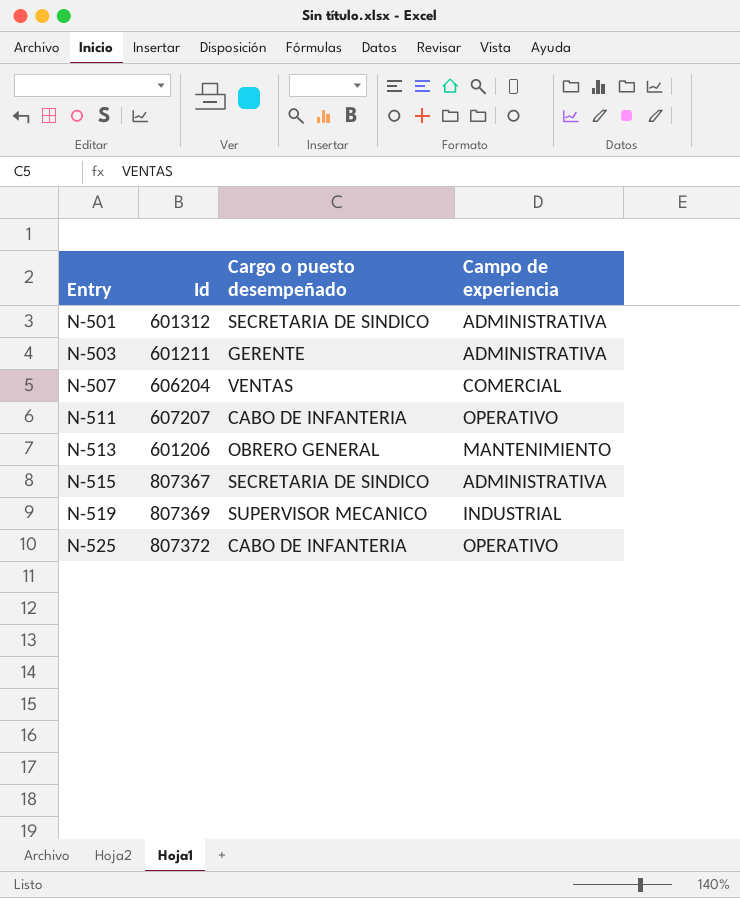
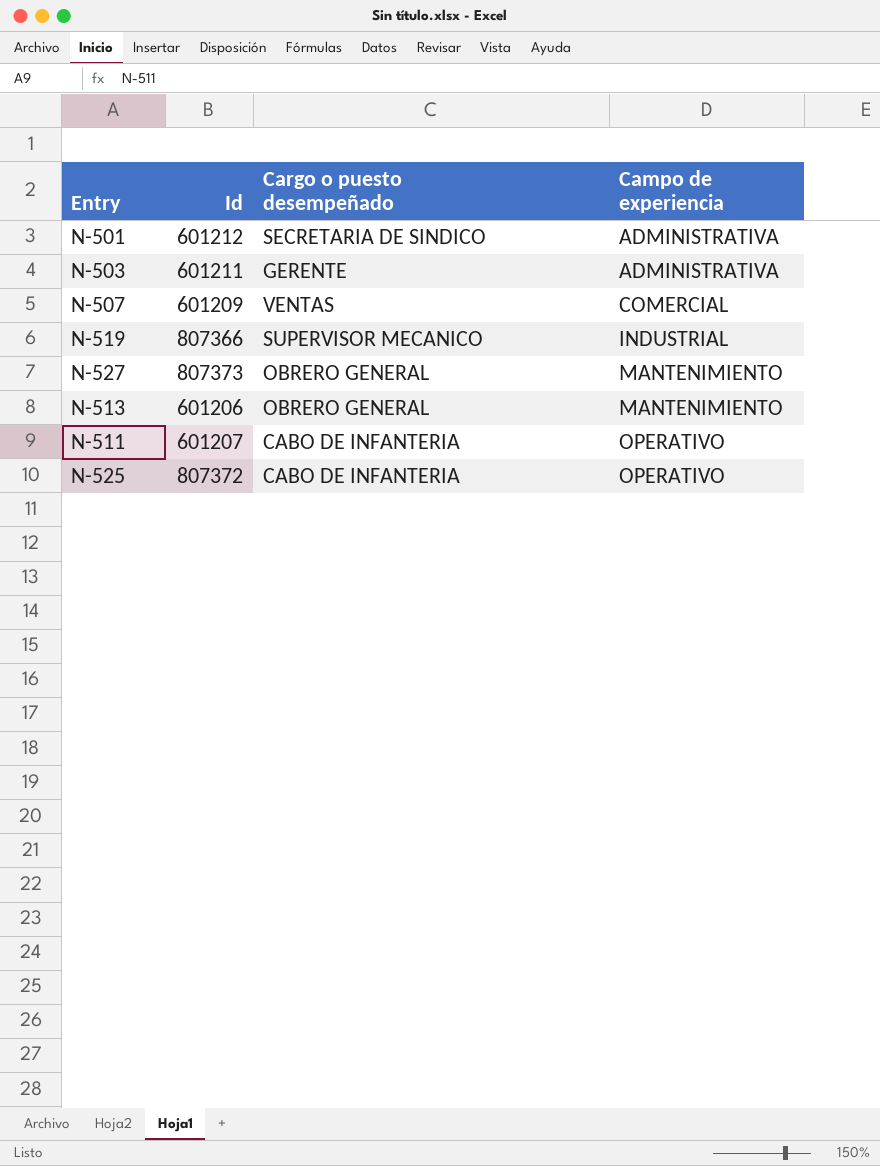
row order: Entry ascending -> Campo de experiencia ascending
row N-515: 807367 | SECRETARIA DE SINDICO | ADMINISTRATIVA -> none
N-501 | Id: 601312 -> 601212
N-507 | Id: 606204 -> 601209
N-519 | Id: 807369 -> 807366
row N-527: none -> 807373 | OBRERO GENERAL | MANTENIMIENTO
N-511 | Id: 607207 -> 601207

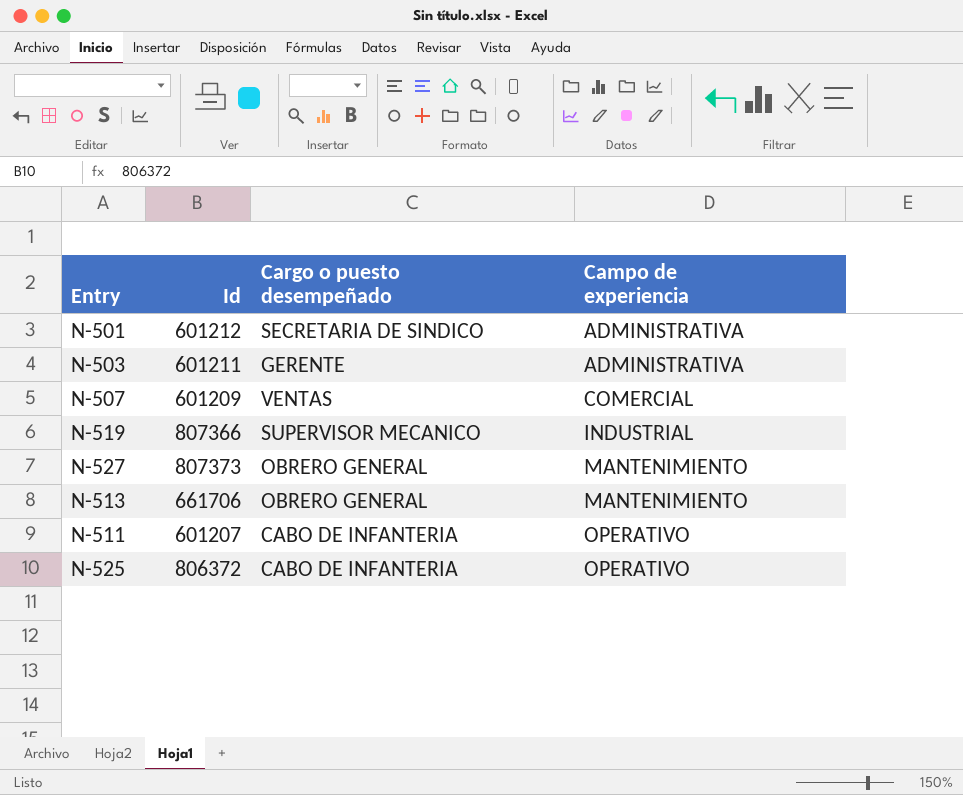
N-513 | Id: 601206 -> 661706
N-525 | Id: 807372 -> 806372

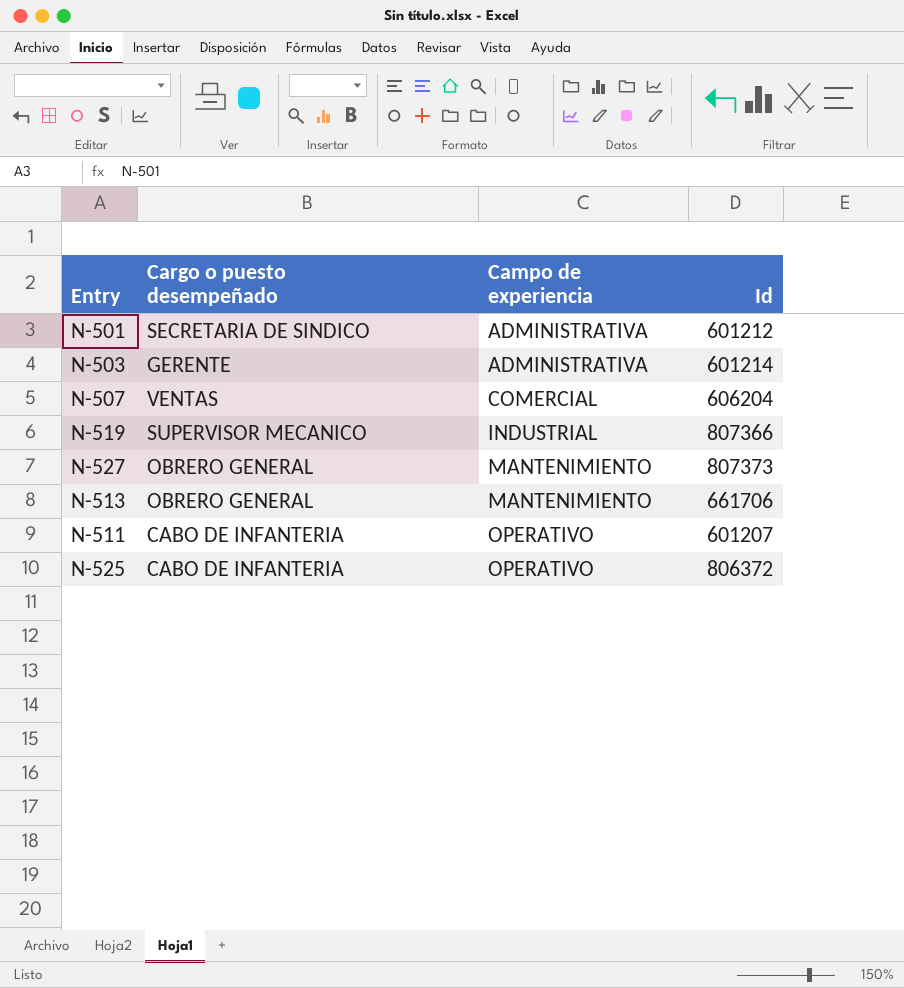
column Id | position: 2 -> 4
N-503 | Id: 601211 -> 601214
N-507 | Id: 601209 -> 606204

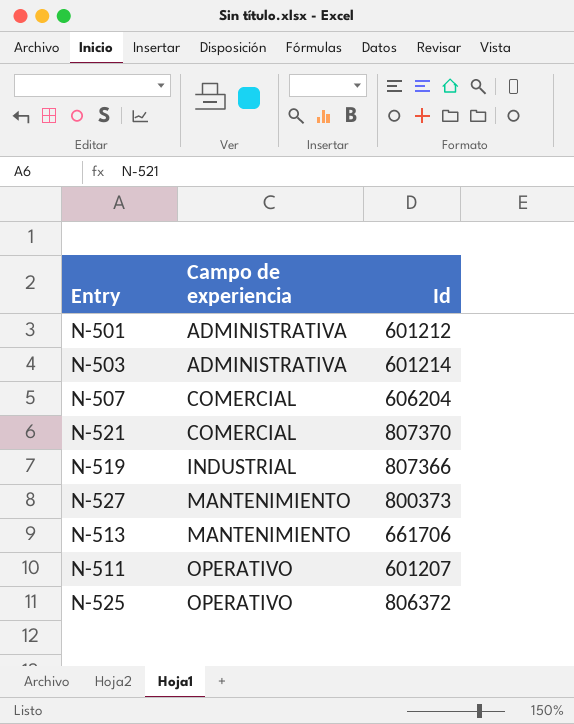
column Cargo o puesto desempeñado | position: 2 -> none
row N-521: none -> COMERCIAL | 807370
N-527 | Id: 807373 -> 800373

